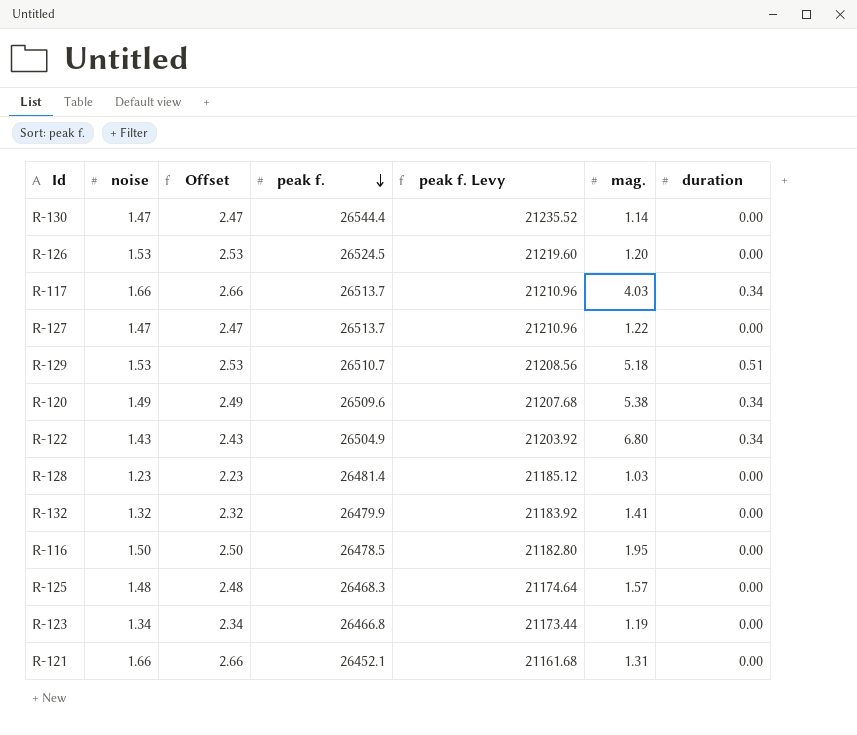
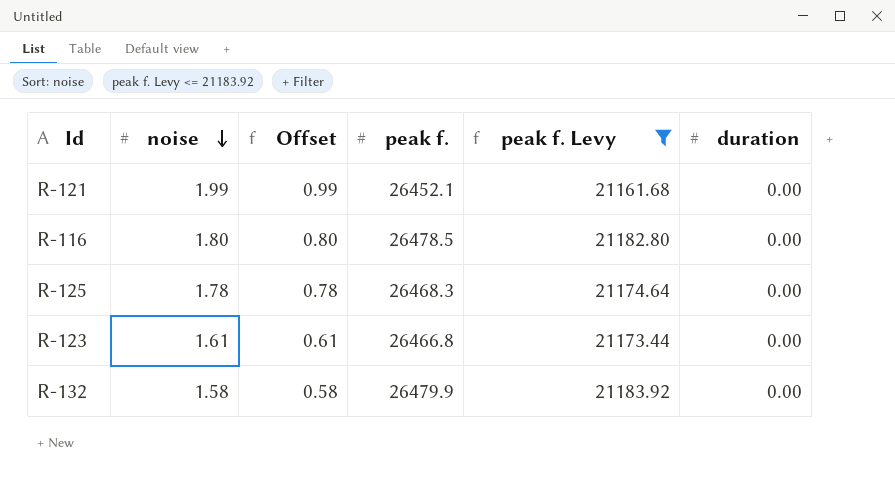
filter: none -> peak f. Levy <= 21183.92
row order: peak f. descending -> noise descending
column mag. | position: 6 -> none
column Offset | formula: [noise] + 1 -> [noise] - 1
R-121 | noise: 1.66 -> 1.99
R-116 | noise: 1.50 -> 1.80
R-125 | noise: 1.48 -> 1.78
R-123 | noise: 1.34 -> 1.61
R-132 | noise: 1.32 -> 1.58

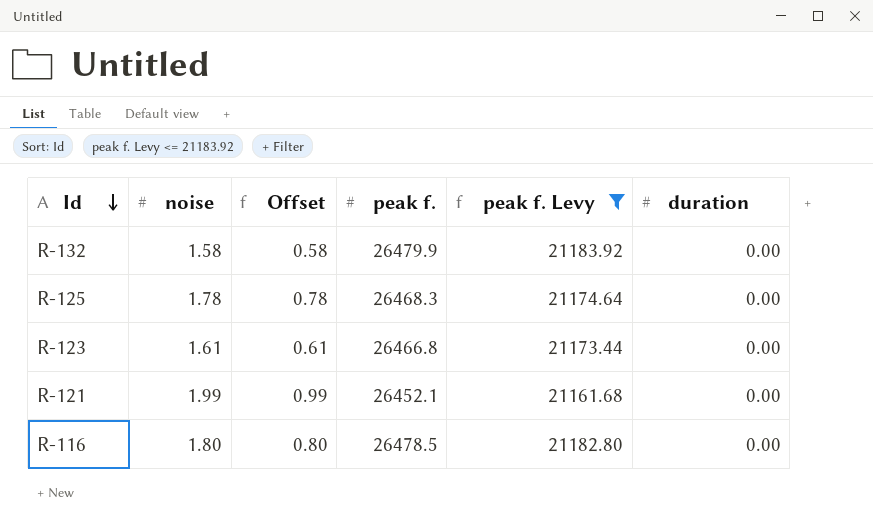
row order: noise descending -> Id descending

